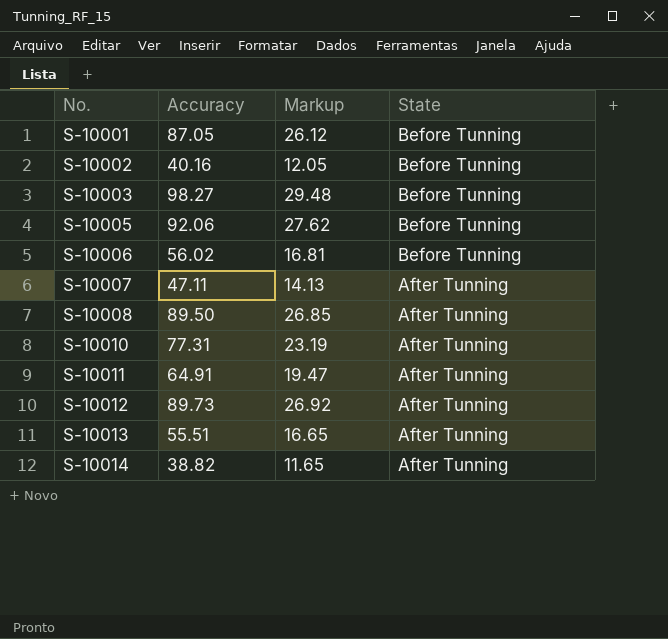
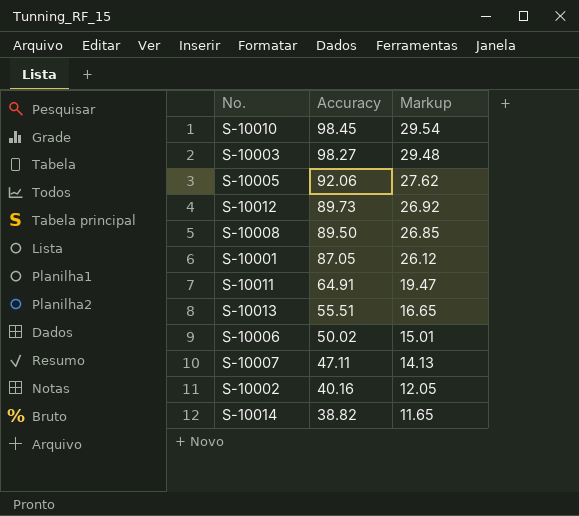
row order: No. ascending -> Accuracy descending
column State | position: 4 -> none
S-10010 | Accuracy: 77.31 -> 98.45
S-10010 | Markup: 23.19 -> 29.54
S-10006 | Accuracy: 56.02 -> 50.02
S-10006 | Markup: 16.81 -> 15.01

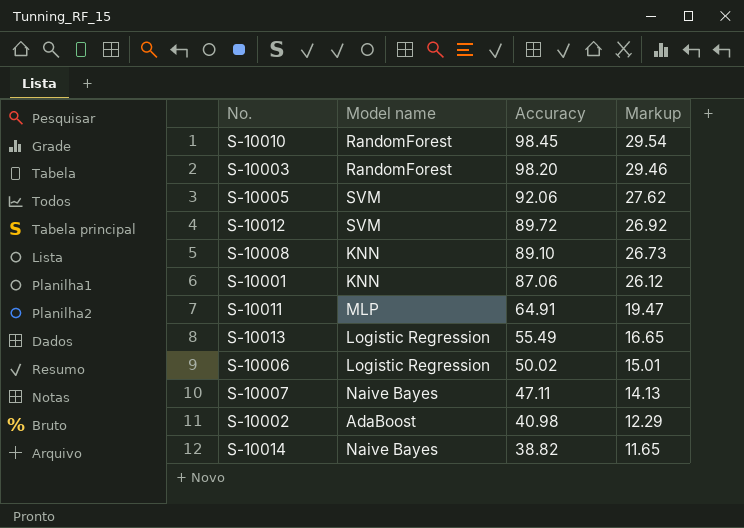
column Model name | position: none -> 2
S-10003 | Accuracy: 98.27 -> 98.20
S-10003 | Markup: 29.48 -> 29.46
S-10012 | Accuracy: 89.73 -> 89.72
S-10008 | Accuracy: 89.50 -> 89.10
S-10008 | Markup: 26.85 -> 26.73
S-10001 | Accuracy: 87.05 -> 87.06
S-10013 | Accuracy: 55.51 -> 55.49
S-10002 | Accuracy: 40.16 -> 40.98
S-10002 | Markup: 12.05 -> 12.29

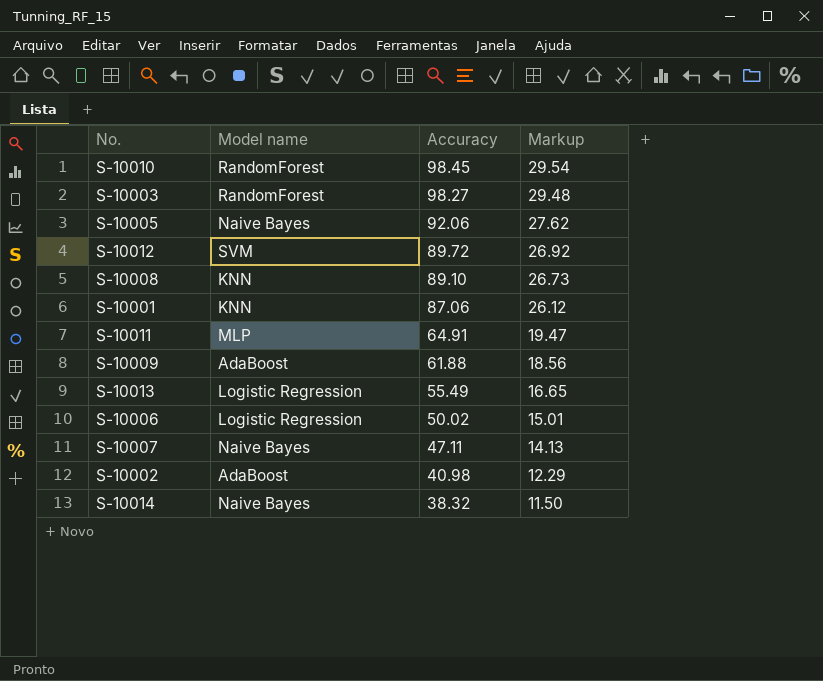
S-10003 | Accuracy: 98.20 -> 98.27
S-10003 | Markup: 29.46 -> 29.48
S-10005 | Model name: SVM -> Naive Bayes
row S-10009: none -> AdaBoost | 61.88 | 18.56
S-10014 | Accuracy: 38.82 -> 38.32
S-10014 | Markup: 11.65 -> 11.50

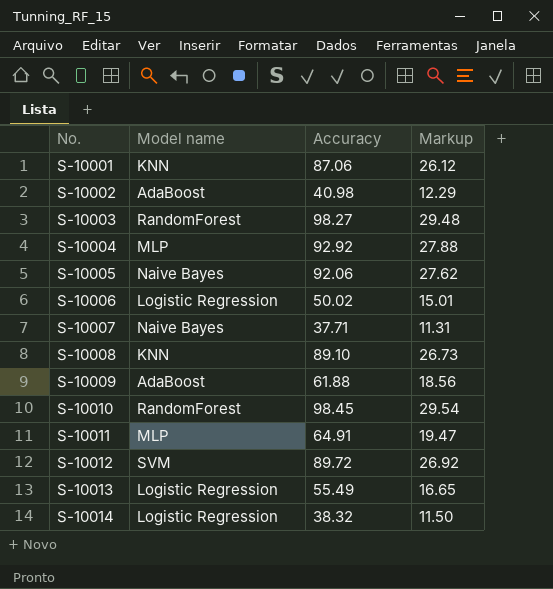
row order: Accuracy descending -> No. ascending
row S-10004: none -> MLP | 92.92 | 27.88
S-10007 | Accuracy: 47.11 -> 37.71
S-10007 | Markup: 14.13 -> 11.31
S-10014 | Model name: Naive Bayes -> Logistic Regression

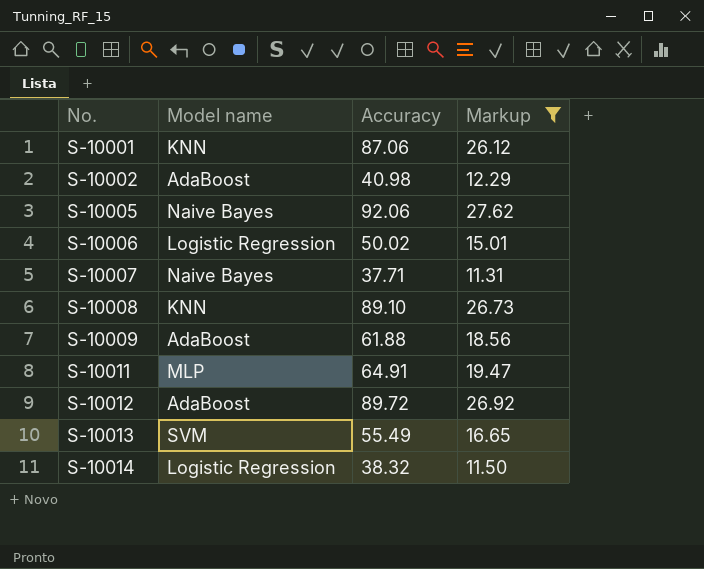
filter: none -> Markup <= 27.62
S-10012 | Model name: SVM -> AdaBoost
S-10013 | Model name: Logistic Regression -> SVM

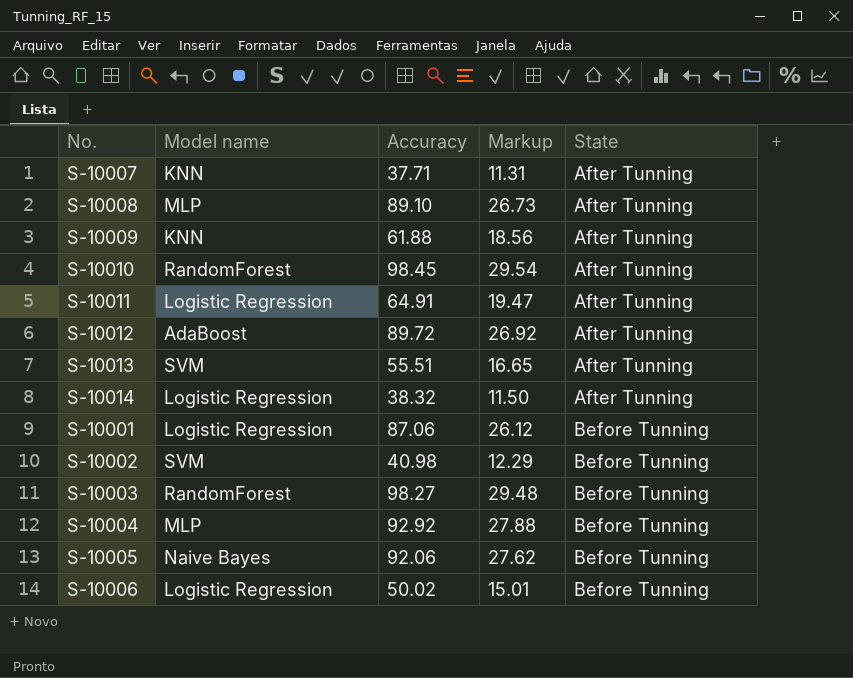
filter: Markup <= 27.62 -> none
row order: No. ascending -> State ascending
column State | position: none -> 5
S-10007 | Model name: Naive Bayes -> KNN
S-10008 | Model name: KNN -> MLP
S-10009 | Model name: AdaBoost -> KNN
S-10011 | Model name: MLP -> Logistic Regression
S-10013 | Accuracy: 55.49 -> 55.51
S-10001 | Model name: KNN -> Logistic Regression
S-10002 | Model name: AdaBoost -> SVM

